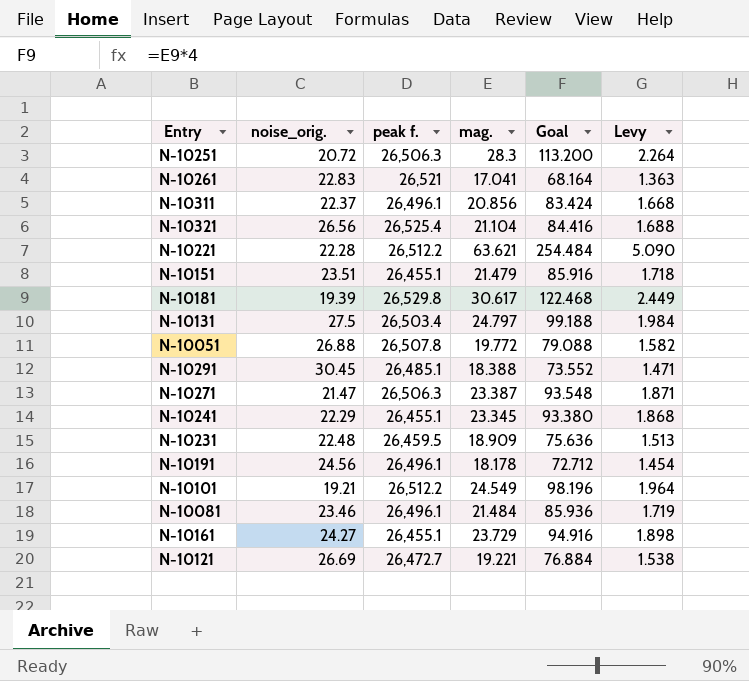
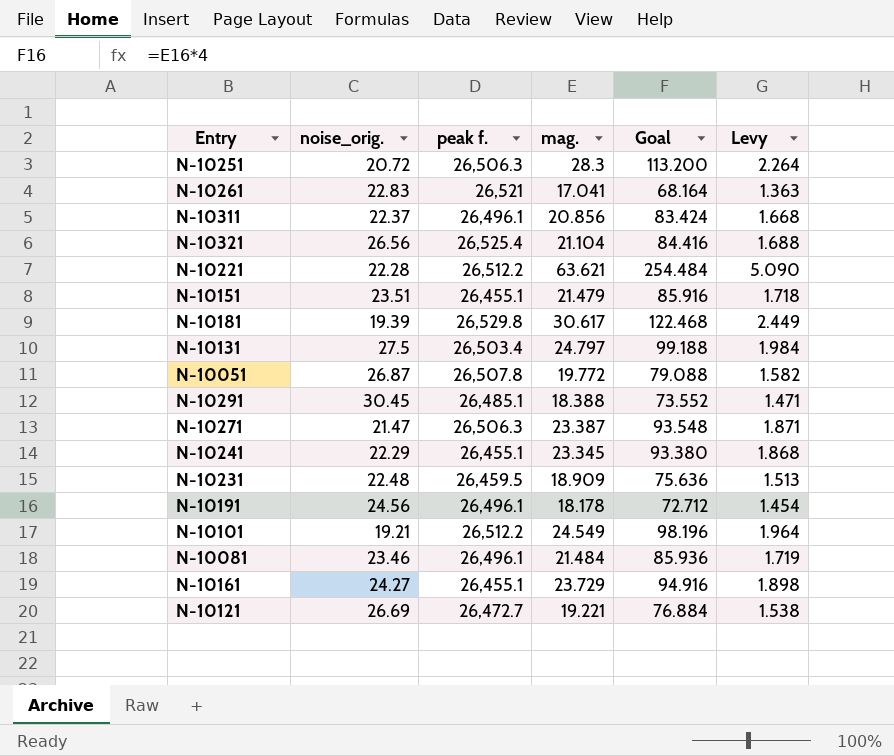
N-10051 | noise_orig.: 26.88 -> 26.87

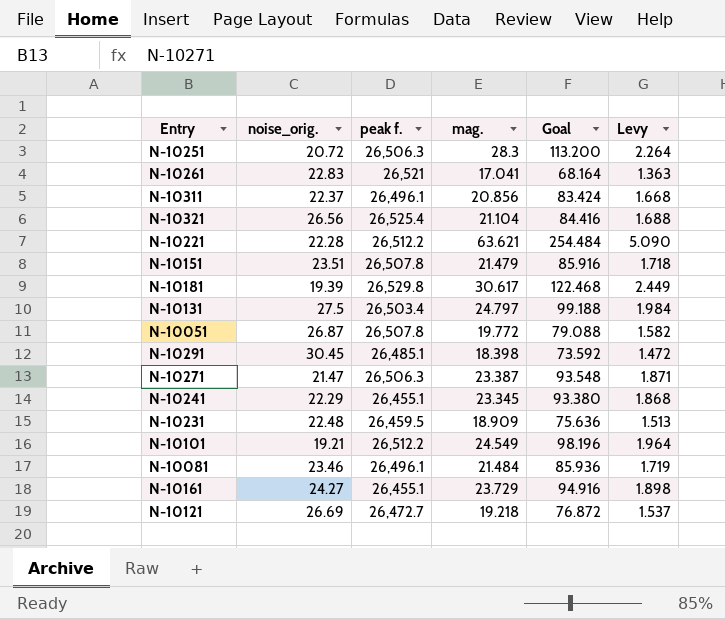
row N-10191: 24.56 | 26,496.1 | 18.178 | 72.712 | 1.454 -> none
N-10151 | peak f.: 26,455.1 -> 26,507.8
N-10291 | mag.: 18.388 -> 18.398
N-10291 | Goal: 73.552 -> 73.592
N-10291 | Levy: 1.471 -> 1.472
N-10121 | mag.: 19.221 -> 19.218
N-10121 | Goal: 76.884 -> 76.872
N-10121 | Levy: 1.538 -> 1.537

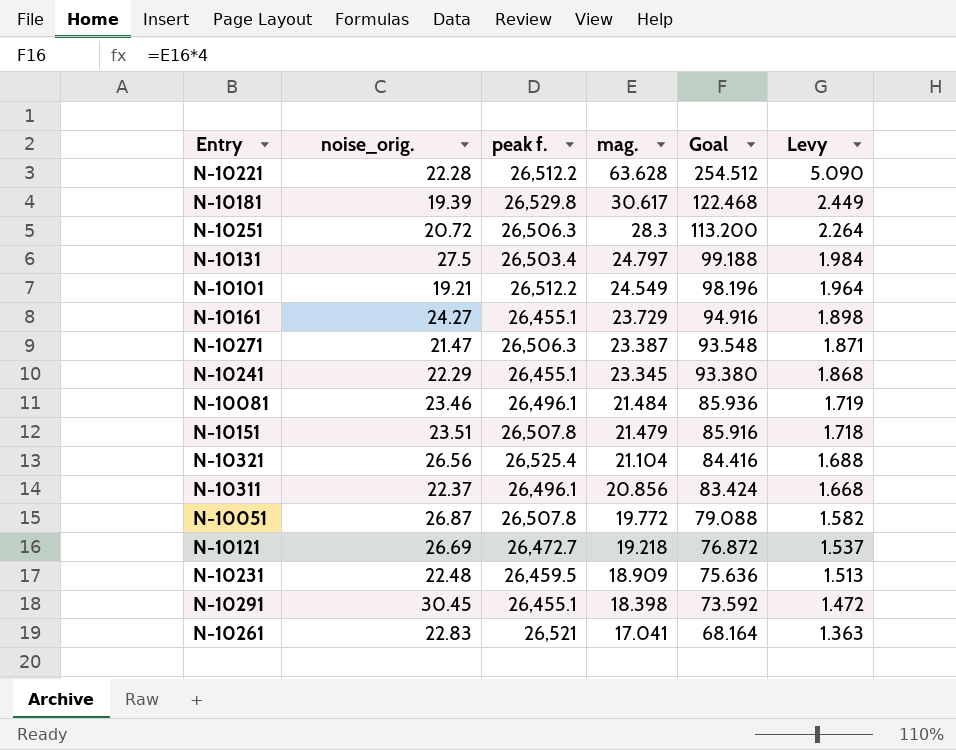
row order: none -> mag. descending
N-10221 | mag.: 63.621 -> 63.628
N-10221 | Goal: 254.484 -> 254.512
N-10291 | peak f.: 26,485.1 -> 26,455.1

